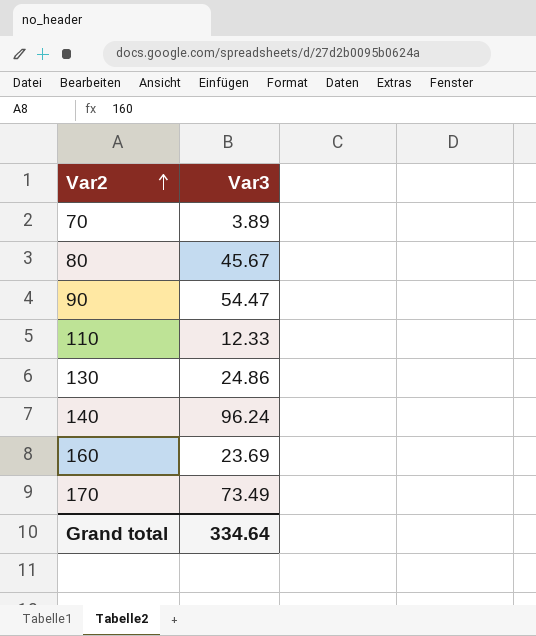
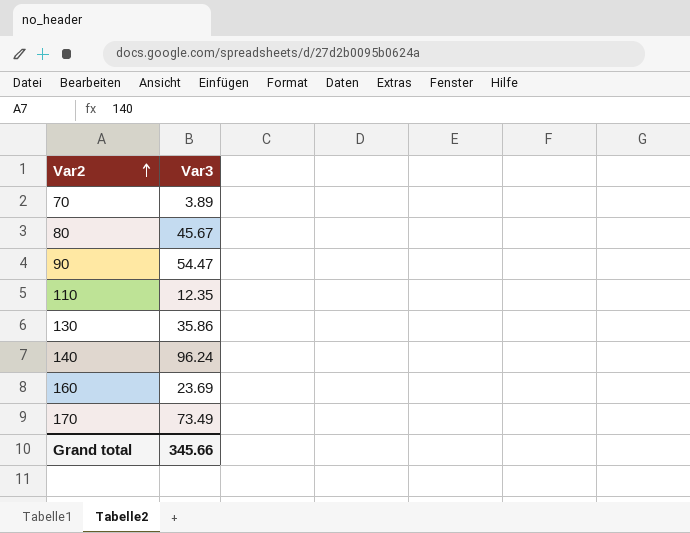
110 | Var3: 12.33 -> 12.35
130 | Var3: 24.86 -> 35.86
Grand total | Var3: 334.64 -> 345.66

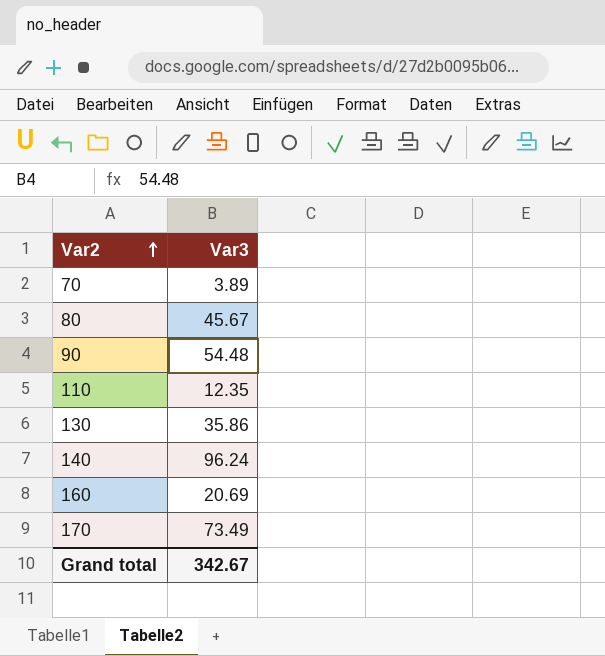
90 | Var3: 54.47 -> 54.48
160 | Var3: 23.69 -> 20.69
Grand total | Var3: 345.66 -> 342.67

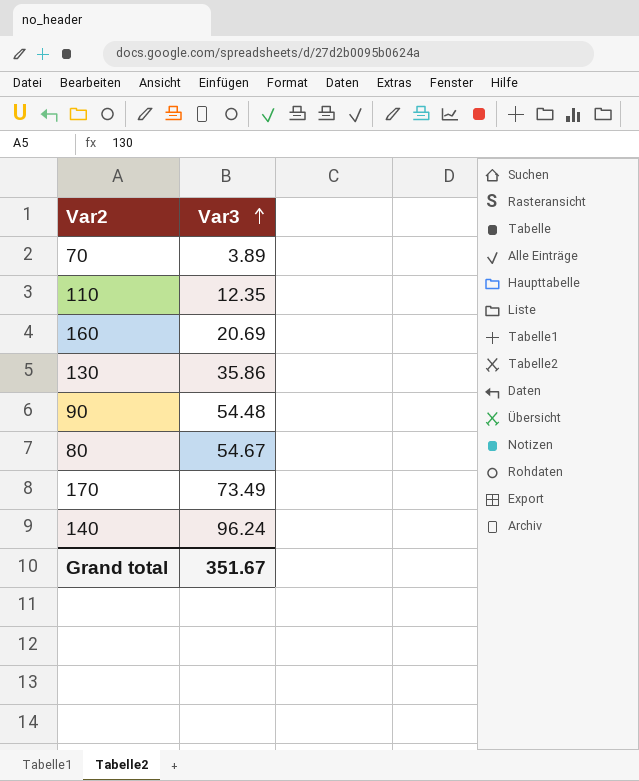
row order: Var2 ascending -> Var3 ascending
80 | Var3: 45.67 -> 54.67
Grand total | Var3: 342.67 -> 351.67

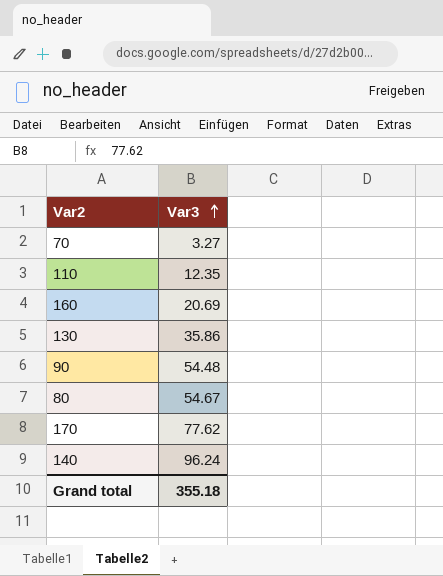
70 | Var3: 3.89 -> 3.27
170 | Var3: 73.49 -> 77.62
Grand total | Var3: 351.67 -> 355.18

